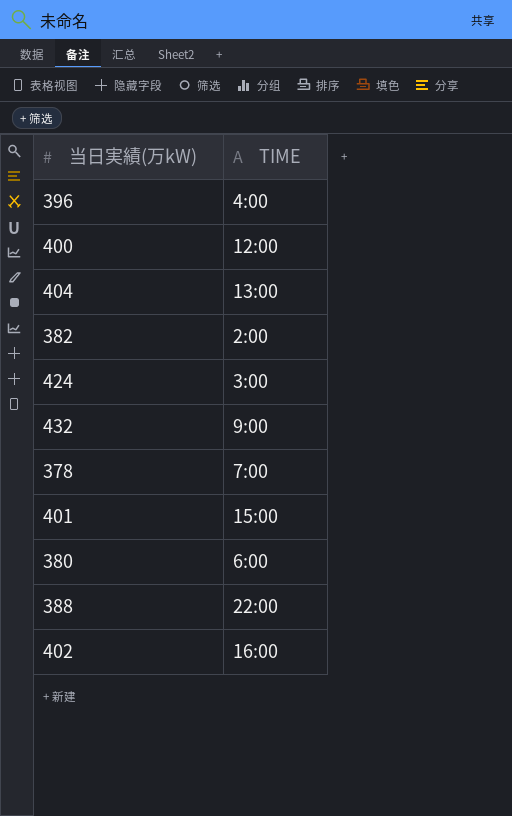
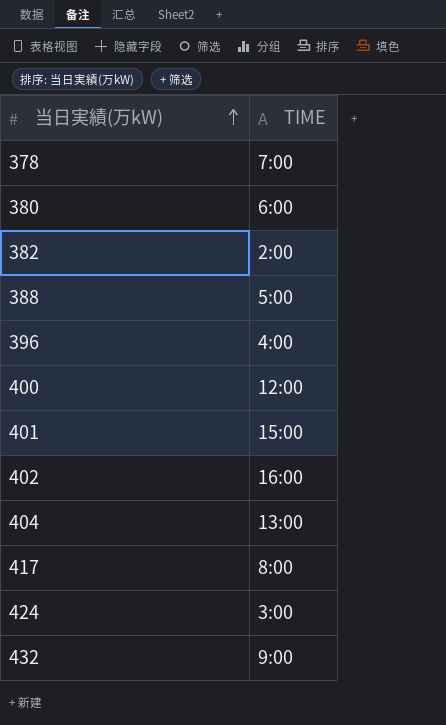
row order: none -> 当日実績(万kW) ascending
388 | TIME: 22:00 -> 5:00
row 417: none -> 8:00

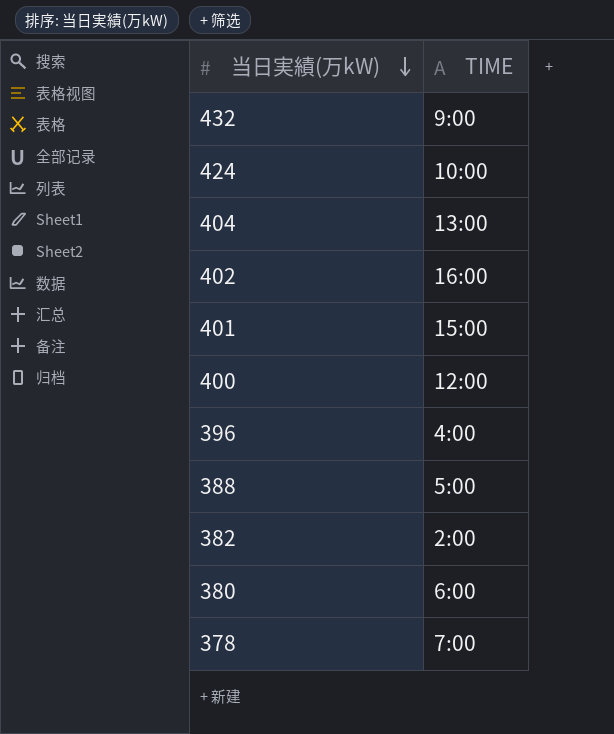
row order: 当日実績(万kW) ascending -> 当日実績(万kW) descending
row 417: 8:00 -> none
424 | TIME: 3:00 -> 10:00

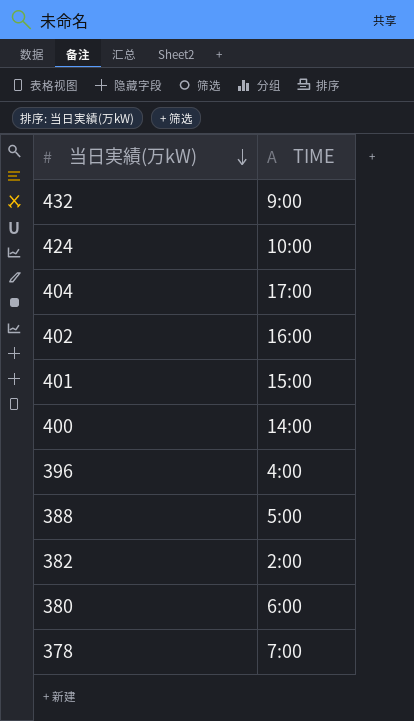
404 | TIME: 13:00 -> 17:00
400 | TIME: 12:00 -> 14:00

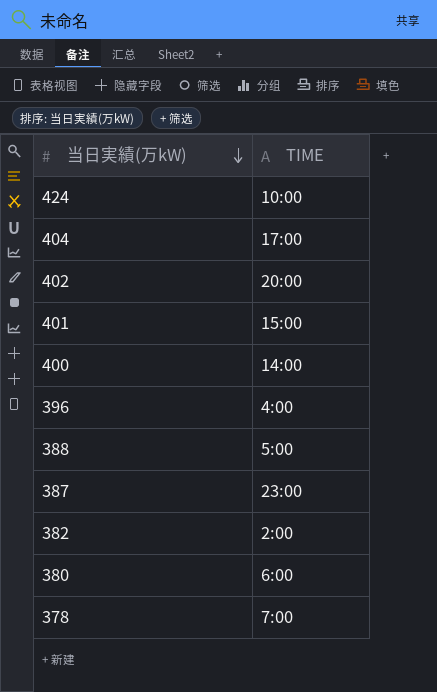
row 432: 9:00 -> none
402 | TIME: 16:00 -> 20:00
row 387: none -> 23:00

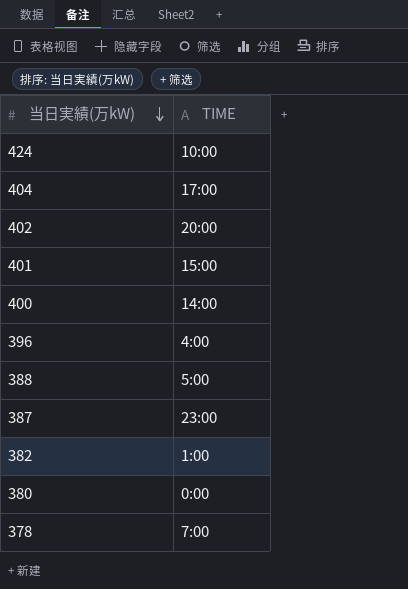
382 | TIME: 2:00 -> 1:00
380 | TIME: 6:00 -> 0:00

